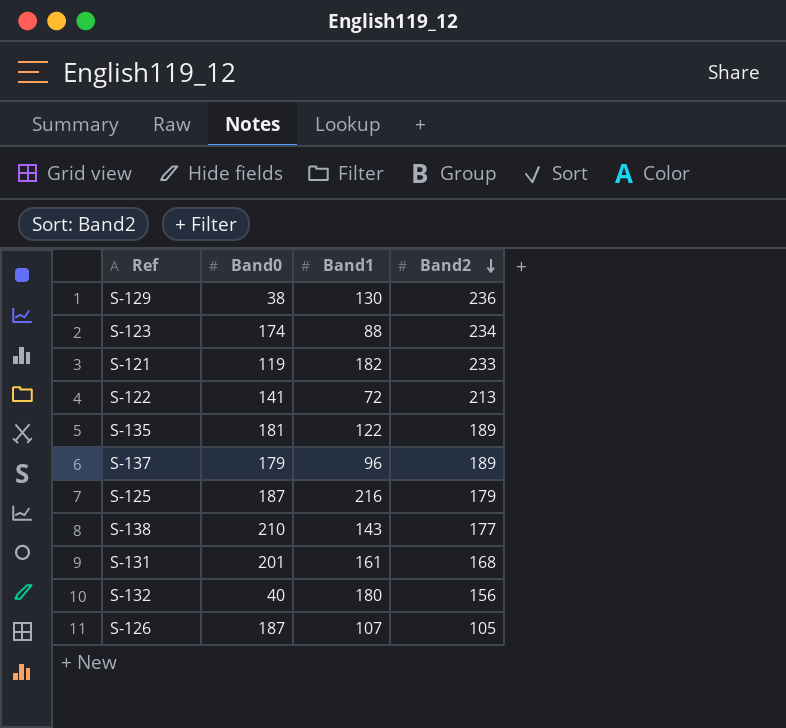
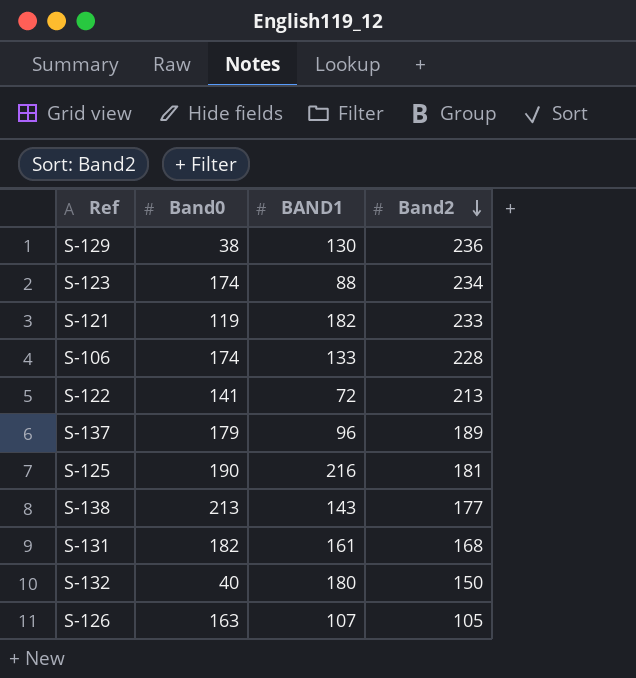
column name: Band1 -> BAND1
row S-135: 181 | 122 | 189 -> none
row S-106: none -> 174 | 133 | 228
S-125 | Band0: 187 -> 190
S-125 | Band2: 179 -> 181
S-138 | Band0: 210 -> 213
S-131 | Band0: 201 -> 182
S-132 | Band2: 156 -> 150
S-126 | Band0: 187 -> 163

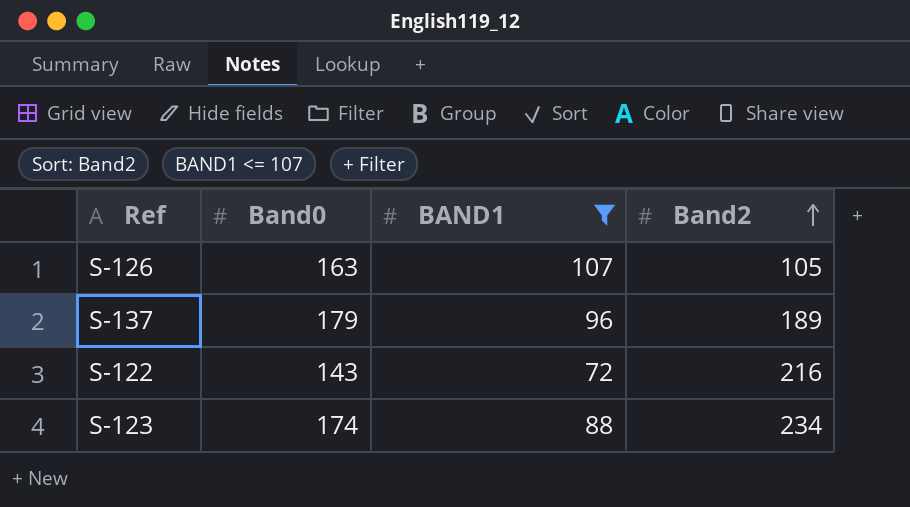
filter: none -> BAND1 <= 107
row order: Band2 descending -> Band2 ascending
S-122 | Band0: 141 -> 143
S-122 | Band2: 213 -> 216

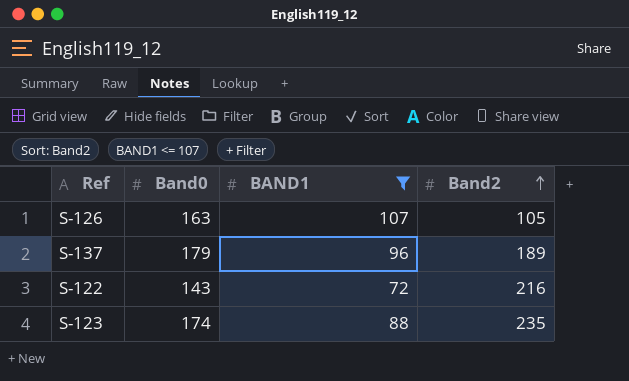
S-123 | Band2: 234 -> 235

